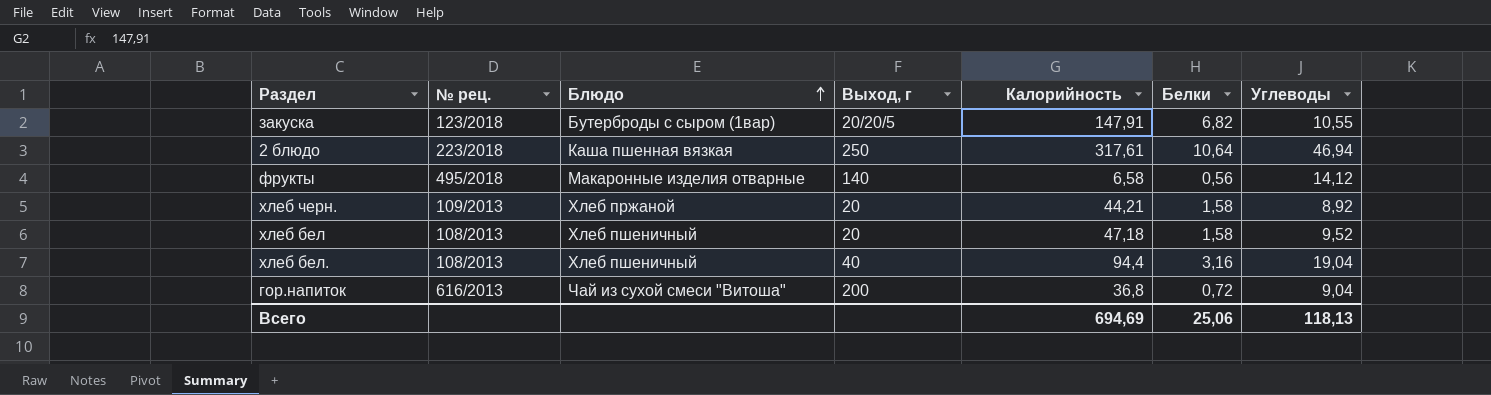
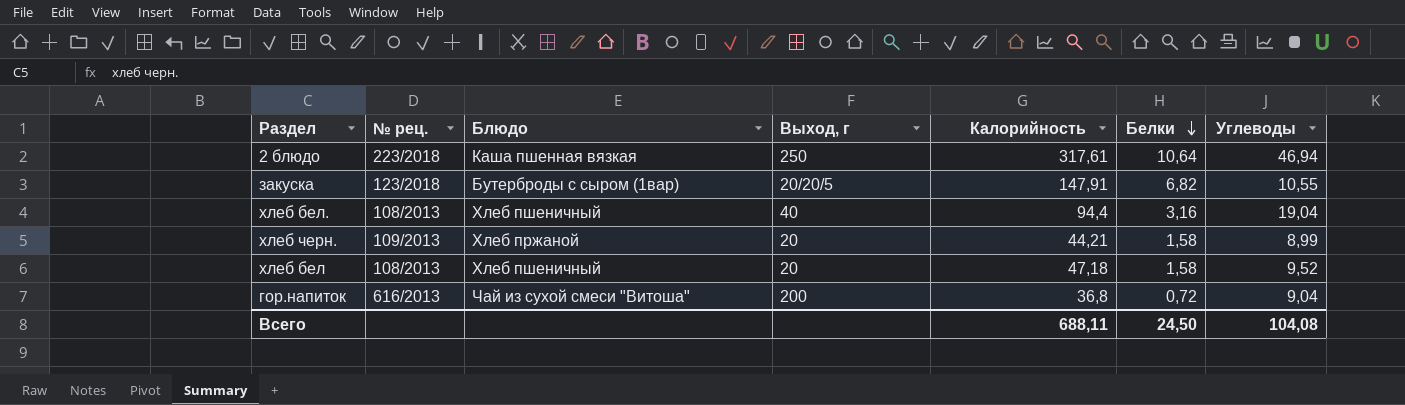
row order: Блюдо ascending -> Белки descending
row фрукты: 495/2018 | Макаронные изделия отварные | 140 | 6,58 | 0,56 | 14,12 -> none
хлеб черн. | Углеводы: 8,92 -> 8,99
Всего | Калорийность: 694,69 -> 688,11
Всего | Белки: 25,06 -> 24,50
Всего | Углеводы: 118,13 -> 104,08

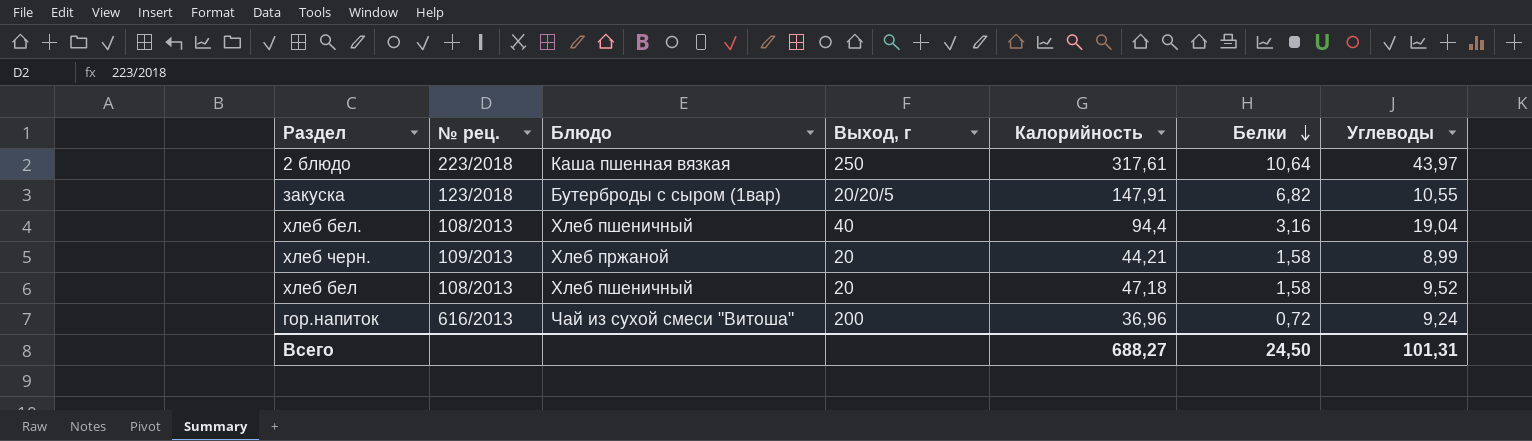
2 блюдо | Углеводы: 46,94 -> 43,97
гор.напиток | Калорийность: 36,8 -> 36,96
гор.напиток | Углеводы: 9,04 -> 9,24
Всего | Калорийность: 688,11 -> 688,27
Всего | Углеводы: 104,08 -> 101,31

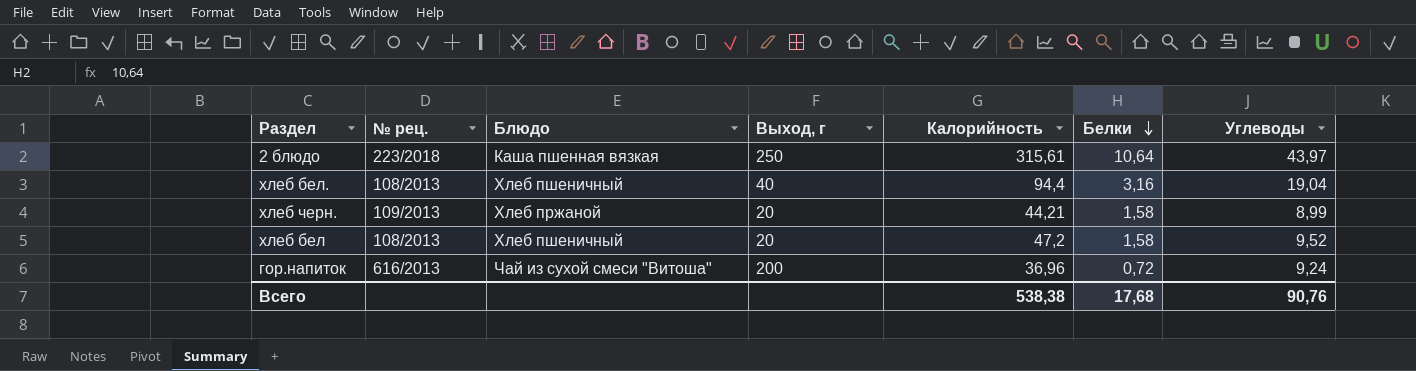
row закуска: 123/2018 | Бутерброды с сыром (1вар) | 20/20/5 | 147,91 | 6,82 | 10,55 -> none
2 блюдо | Калорийность: 317,61 -> 315,61
хлеб бел | Калорийность: 47,18 -> 47,2
Всего | Калорийность: 688,27 -> 538,38
Всего | Белки: 24,50 -> 17,68
Всего | Углеводы: 101,31 -> 90,76

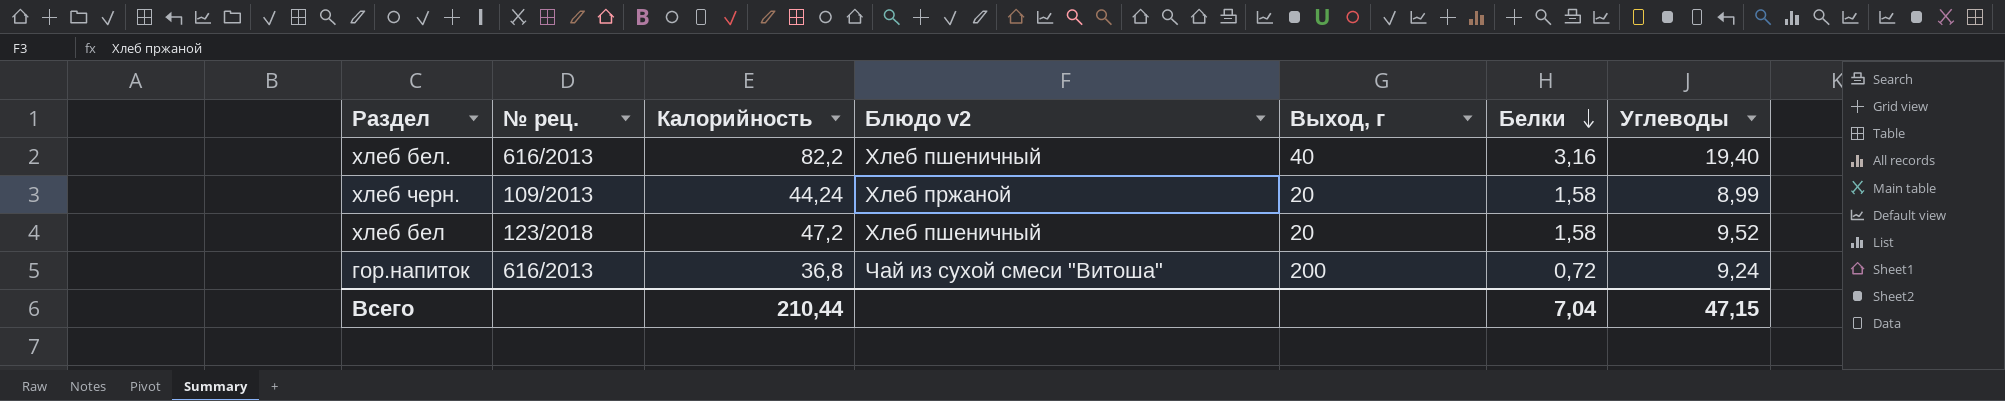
column Калорийность | position: 5 -> 3
column name: Блюдо -> Блюдо v2
row 2 блюдо: 223/2018 | Каша пшенная вязкая | 250 | 315,61 | 10,64 | 43,97 -> none
хлеб бел. | № рец.: 108/2013 -> 616/2013
хлеб бел. | Калорийность: 94,4 -> 82,2
хлеб бел. | Углеводы: 19,04 -> 19,40
хлеб черн. | Калорийность: 44,21 -> 44,24
хлеб бел | № рец.: 108/2013 -> 123/2018
гор.напиток | Калорийность: 36,96 -> 36,8
Всего | Калорийность: 538,38 -> 210,44
Всего | Белки: 17,68 -> 7,04
Всего | Углеводы: 90,76 -> 47,15

